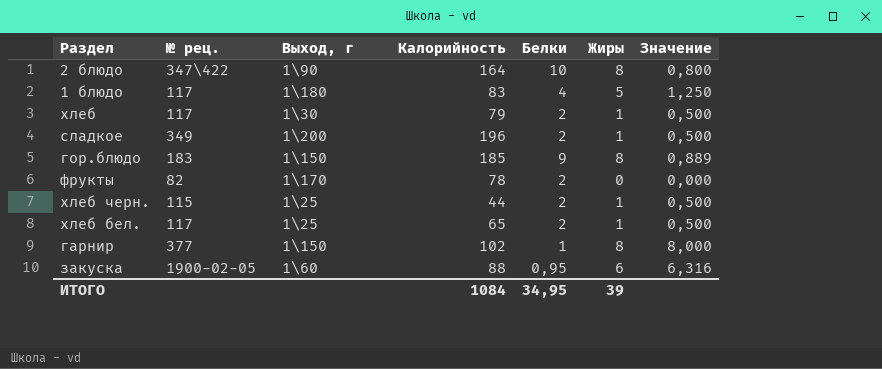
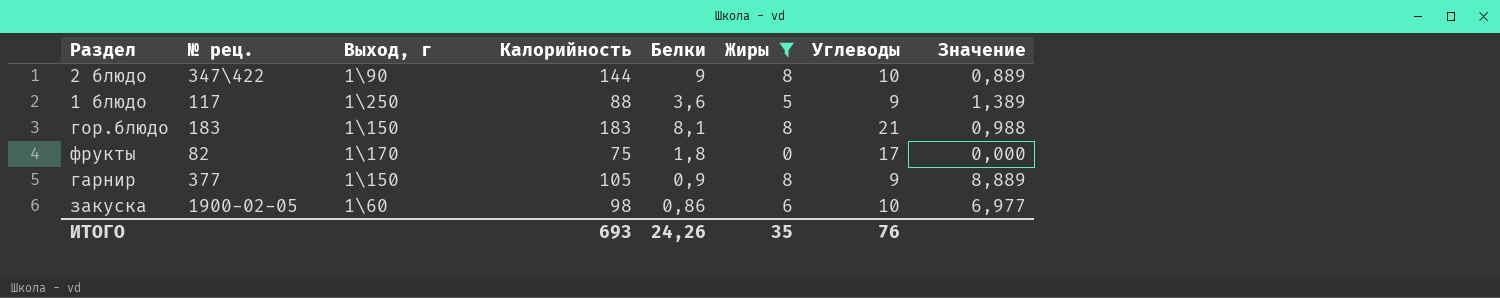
filter: none -> Жиры != 1
column Углеводы | position: none -> 7
2 блюдо | Калорийность: 164 -> 144
2 блюдо | Белки: 10 -> 9
2 блюдо | Значение: 0,800 -> 0,889
1 блюдо | Выход, г: 1\180 -> 1\250
1 блюдо | Калорийность: 83 -> 88
1 блюдо | Белки: 4 -> 3,6
1 блюдо | Значение: 1,250 -> 1,389
гор.блюдо | Калорийность: 185 -> 183
гор.блюдо | Белки: 9 -> 8,1
гор.блюдо | Значение: 0,889 -> 0,988
фрукты | Калорийность: 78 -> 75
фрукты | Белки: 2 -> 1,8
гарнир | Калорийность: 102 -> 105
гарнир | Белки: 1 -> 0,9
гарнир | Значение: 8,000 -> 8,889
закуска | Калорийность: 88 -> 98
закуска | Белки: 0,95 -> 0,86
закуска | Значение: 6,316 -> 6,977
ИТОГО | Калорийность: 1084 -> 693
ИТОГО | Белки: 34,95 -> 24,26
ИТОГО | Жиры: 39 -> 35

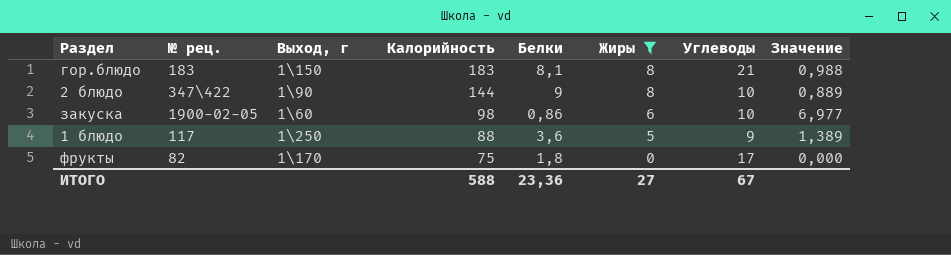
row order: none -> Калорийность descending
row гарнир: 377 | 1\150 | 105 | 0,9 | 8 | 9 | 8,889 -> none
ИТОГО | Калорийность: 693 -> 588
ИТОГО | Белки: 24,26 -> 23,36
ИТОГО | Жиры: 35 -> 27
ИТОГО | Углеводы: 76 -> 67

